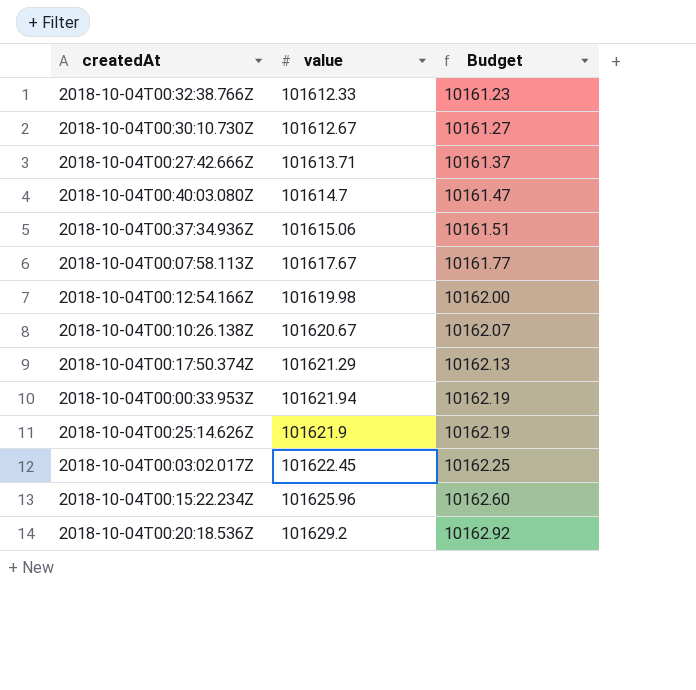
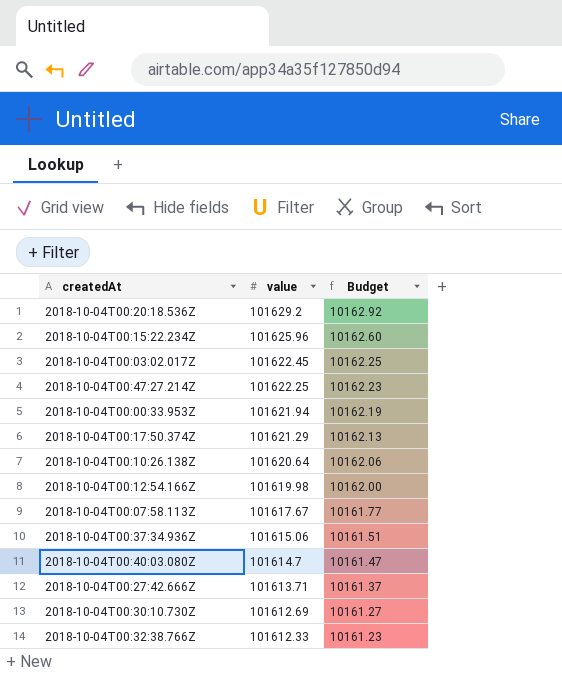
row order: Budget ascending -> value descending
row 2018-10-04T00:25:14.626Z: 101621.9 | 10162.19 -> none
row 2018-10-04T00:47:27.214Z: none -> 101622.25 | 10162.23
2018-10-04T00:10:26.138Z | value: 101620.67 -> 101620.64
2018-10-04T00:10:26.138Z | Budget: 10162.07 -> 10162.06
2018-10-04T00:30:10.730Z | value: 101612.67 -> 101612.69

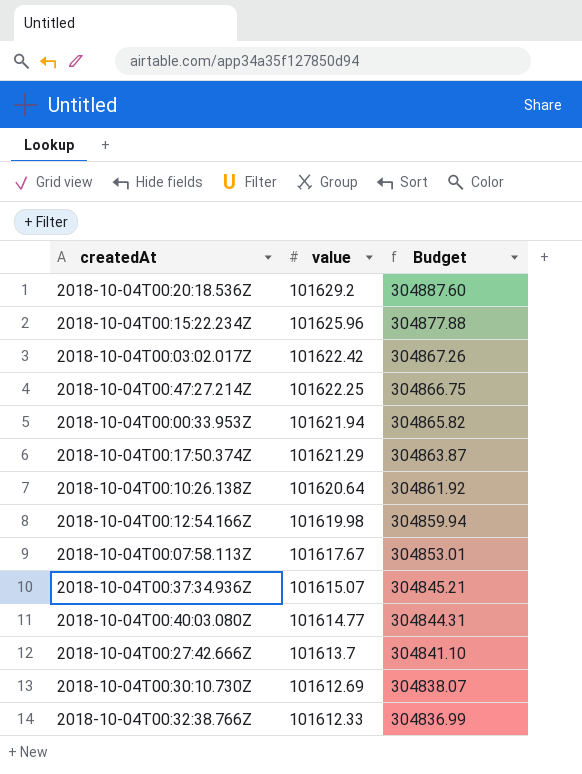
column Budget | formula: [value] * 0.1 -> [value] * 3
2018-10-04T00:03:02.017Z | value: 101622.45 -> 101622.42
2018-10-04T00:37:34.936Z | value: 101615.06 -> 101615.07
2018-10-04T00:40:03.080Z | value: 101614.7 -> 101614.77
2018-10-04T00:27:42.666Z | value: 101613.71 -> 101613.7

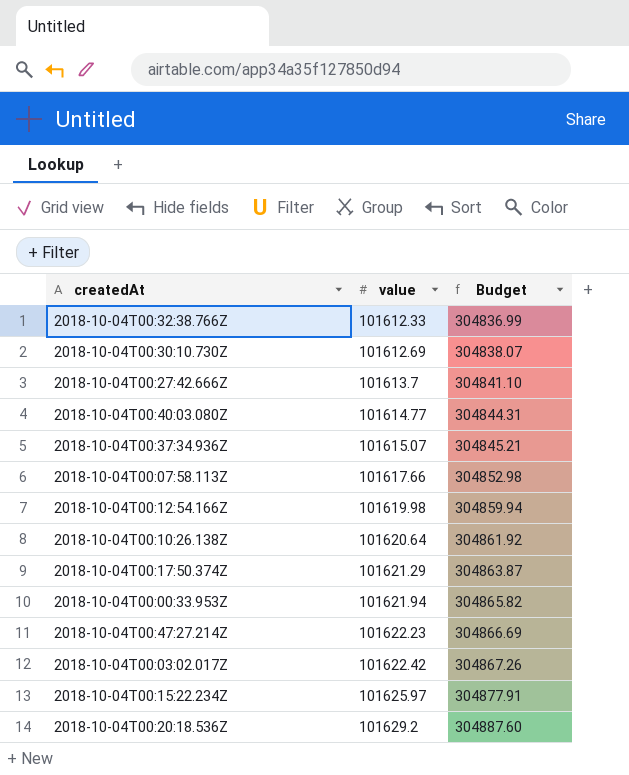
row order: value descending -> value ascending
2018-10-04T00:07:58.113Z | value: 101617.67 -> 101617.66
2018-10-04T00:07:58.113Z | Budget: 304853.01 -> 304852.98
2018-10-04T00:47:27.214Z | value: 101622.25 -> 101622.23
2018-10-04T00:47:27.214Z | Budget: 304866.75 -> 304866.69
2018-10-04T00:15:22.234Z | value: 101625.96 -> 101625.97
2018-10-04T00:15:22.234Z | Budget: 304877.88 -> 304877.91

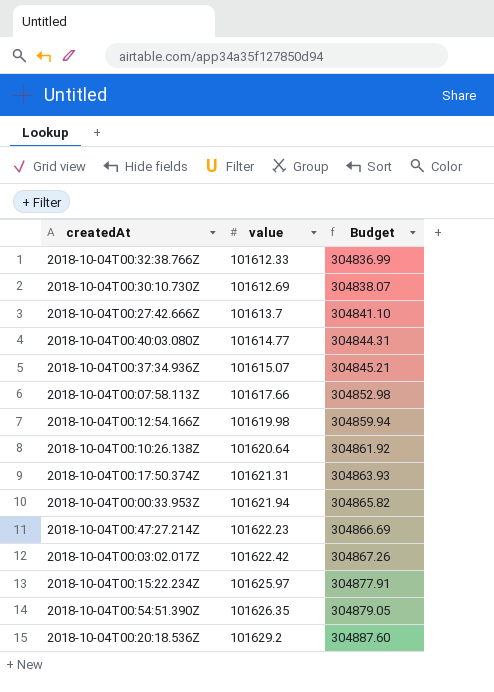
2018-10-04T00:17:50.374Z | value: 101621.29 -> 101621.31
2018-10-04T00:17:50.374Z | Budget: 304863.87 -> 304863.93
row 2018-10-04T00:54:51.390Z: none -> 101626.35 | 304879.05

